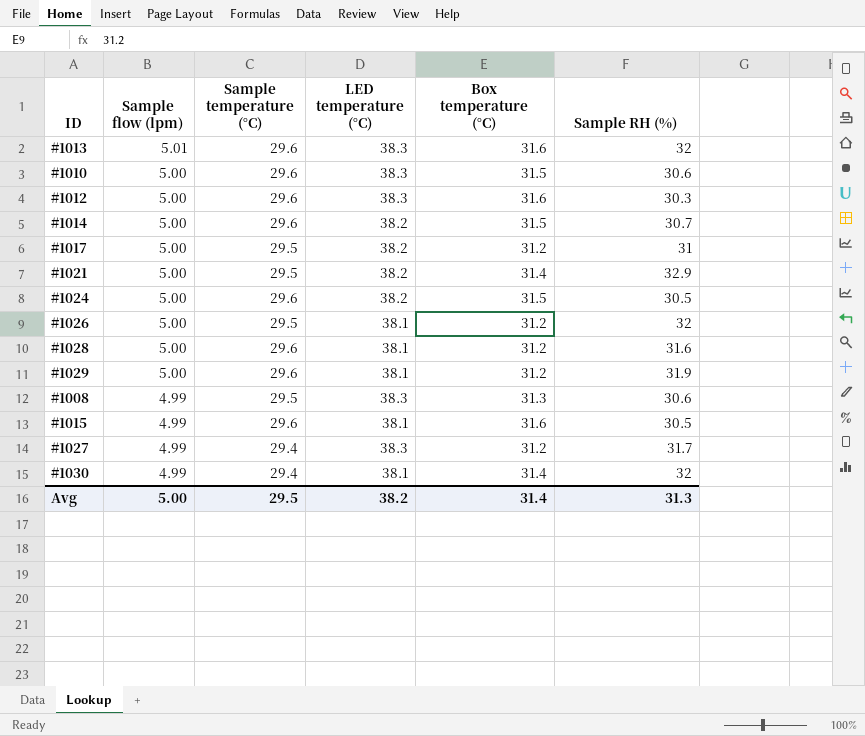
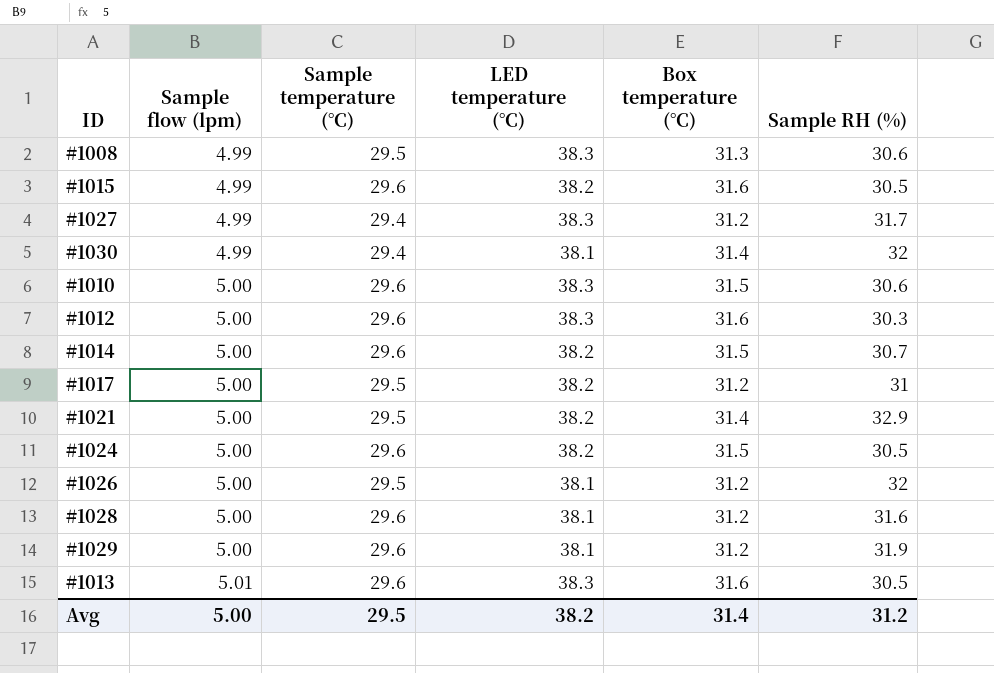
row order: Sample flow (lpm) descending -> Sample flow (lpm) ascending
#1015 | LED temperature (°C): 38.1 -> 38.2
#1013 | Sample RH (%): 32 -> 30.5
Avg | Sample RH (%): 31.3 -> 31.2

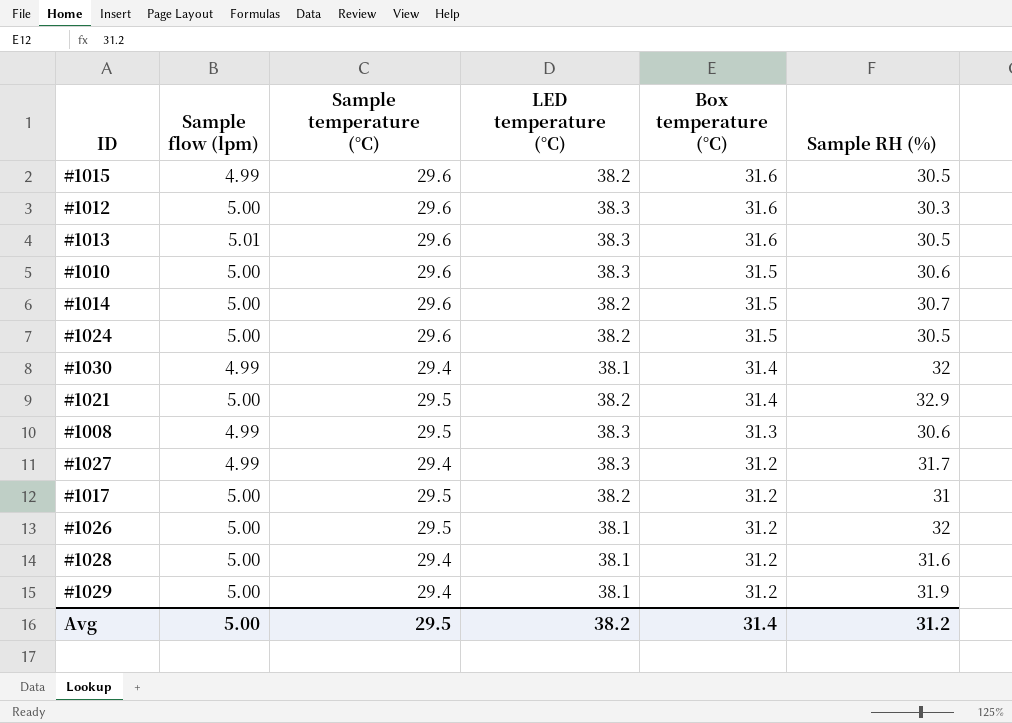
row order: Sample flow (lpm) ascending -> Box temperature (°C) descending
#1028 | Sample temperature (°C): 29.6 -> 29.4
#1029 | Sample temperature (°C): 29.6 -> 29.4

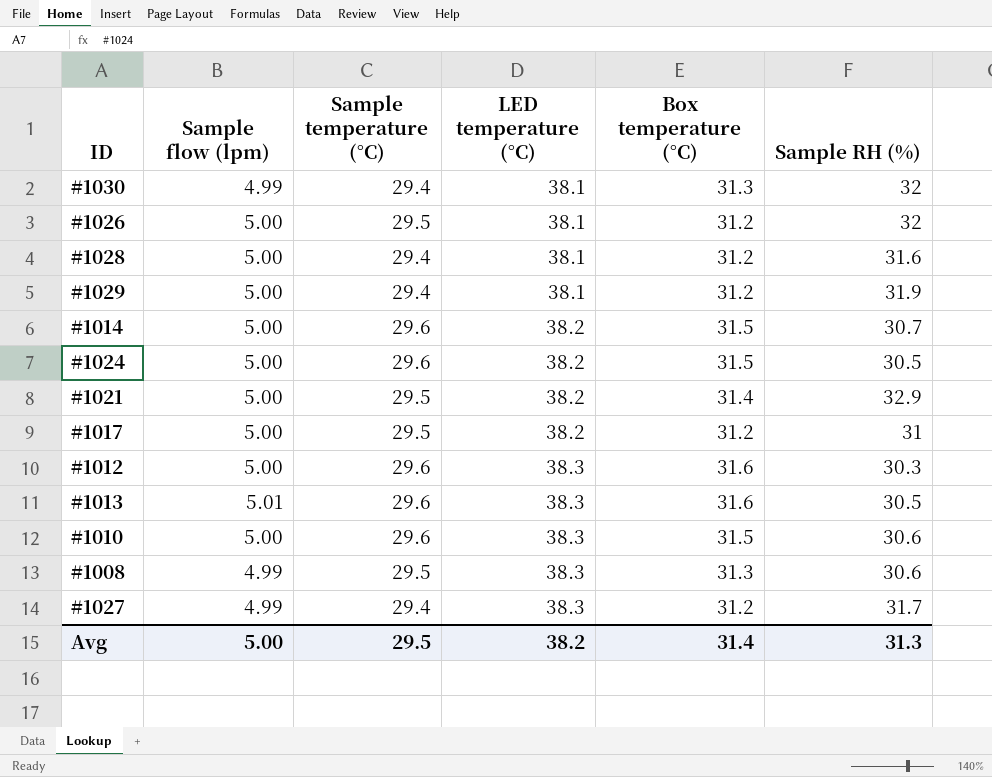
row order: Box temperature (°C) descending -> LED temperature (°C) ascending
row #1015: 4.99 | 29.6 | 38.2 | 31.6 | 30.5 -> none
#1030 | Box temperature (°C): 31.4 -> 31.3
Avg | Sample RH (%): 31.2 -> 31.3

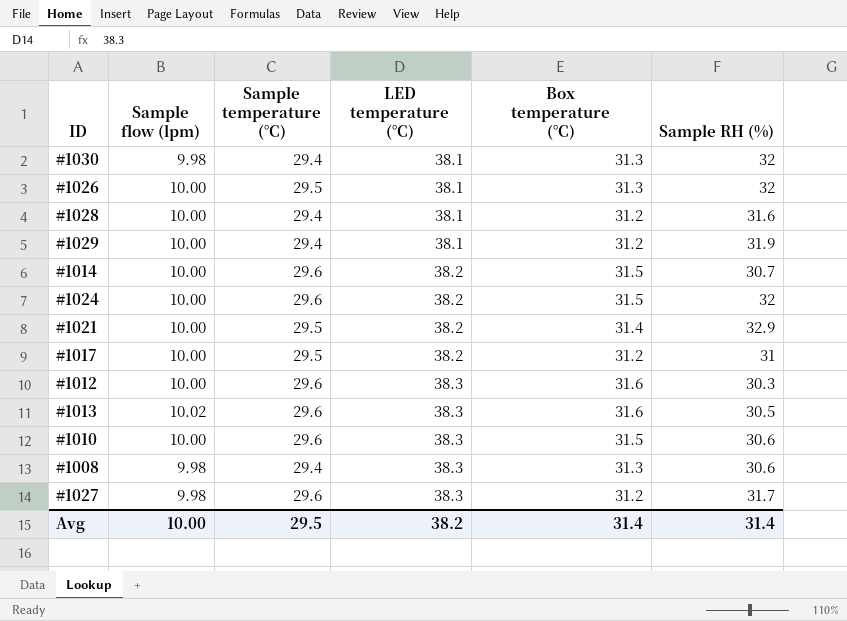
#1030 | Sample flow (lpm): 4.99 -> 9.98
#1026 | Sample flow (lpm): 5.00 -> 10.00
#1026 | Box temperature (°C): 31.2 -> 31.3
#1028 | Sample flow (lpm): 5.00 -> 10.00
#1029 | Sample flow (lpm): 5.00 -> 10.00
#1014 | Sample flow (lpm): 5.00 -> 10.00
#1024 | Sample flow (lpm): 5.00 -> 10.00
#1024 | Sample RH (%): 30.5 -> 32
#1021 | Sample flow (lpm): 5.00 -> 10.00
#1017 | Sample flow (lpm): 5.00 -> 10.00
#1012 | Sample flow (lpm): 5.00 -> 10.00
#1013 | Sample flow (lpm): 5.01 -> 10.02
#1010 | Sample flow (lpm): 5.00 -> 10.00
#1008 | Sample flow (lpm): 4.99 -> 9.98
#1008 | Sample temperature (°C): 29.5 -> 29.4
#1027 | Sample flow (lpm): 4.99 -> 9.98
#1027 | Sample temperature (°C): 29.4 -> 29.6
Avg | Sample flow (lpm): 5.00 -> 10.00
Avg | Sample RH (%): 31.3 -> 31.4

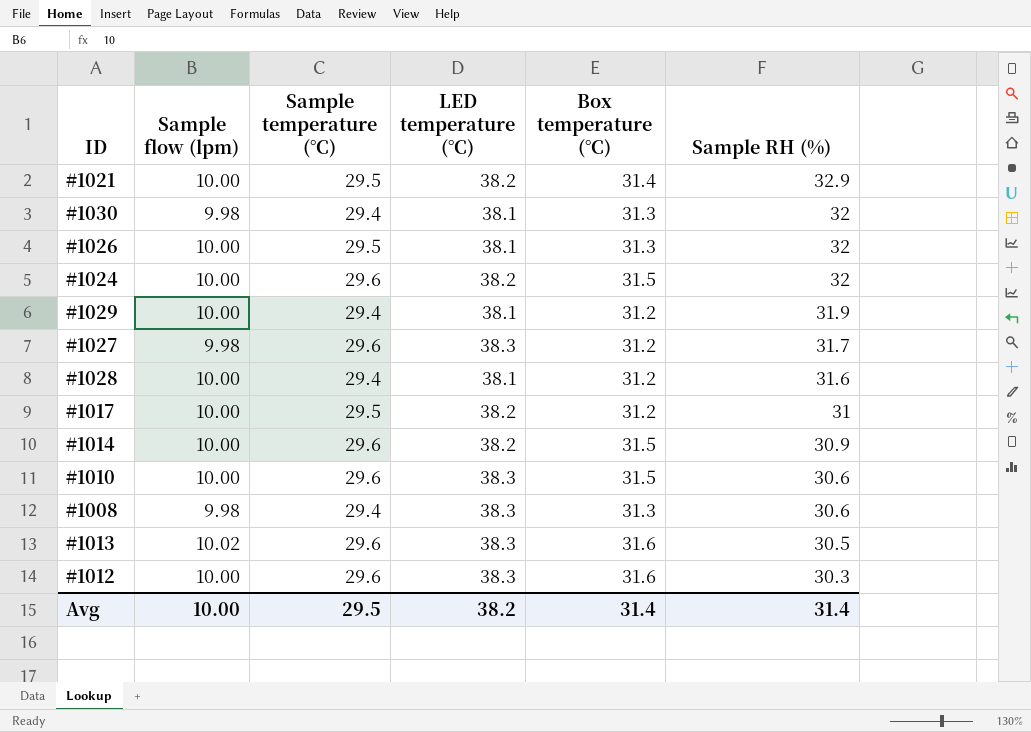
row order: LED temperature (°C) ascending -> Sample RH (%) descending
#1014 | Sample RH (%): 30.7 -> 30.9

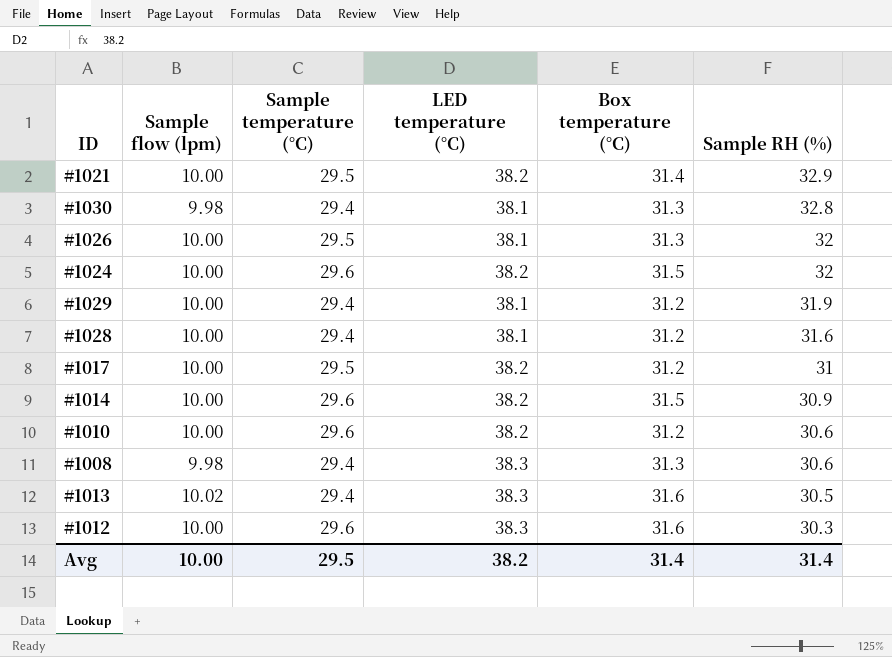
row #1027: 9.98 | 29.6 | 38.3 | 31.2 | 31.7 -> none
#1030 | Sample RH (%): 32 -> 32.8
#1010 | LED temperature (°C): 38.3 -> 38.2
#1010 | Box temperature (°C): 31.5 -> 31.2
#1013 | Sample temperature (°C): 29.6 -> 29.4

